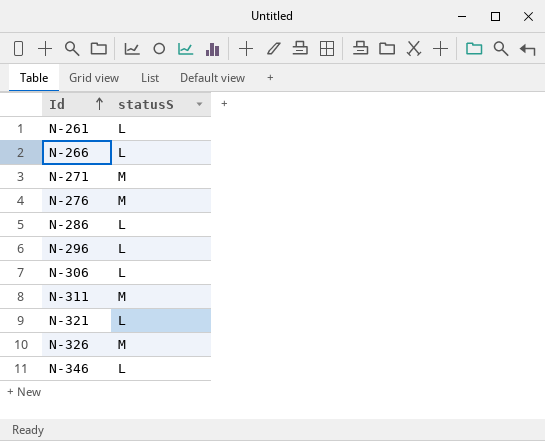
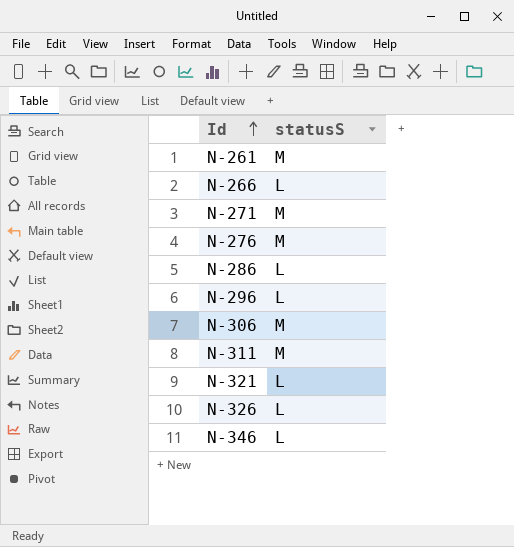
N-261 | statusS: L -> M
N-306 | statusS: L -> M
N-326 | statusS: M -> L

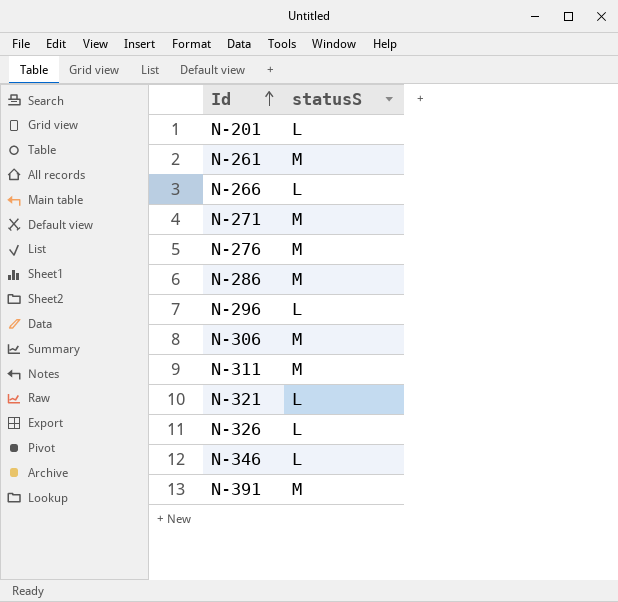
row N-201: none -> L
N-286 | statusS: L -> M
row N-391: none -> M

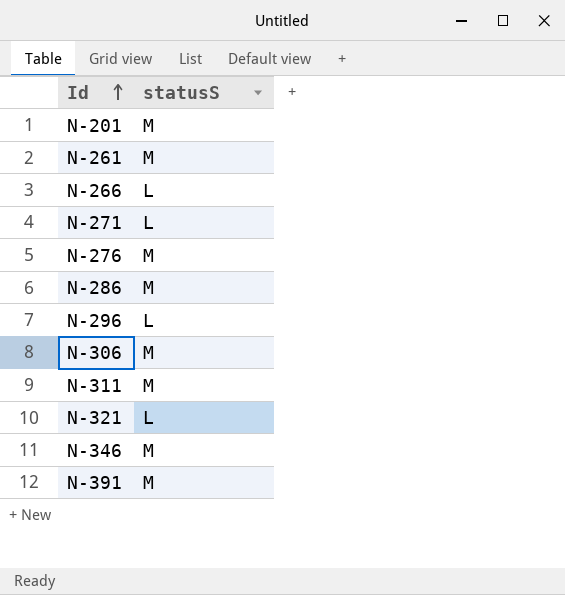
row N-326: L -> none
N-201 | statusS: L -> M
N-271 | statusS: M -> L
N-346 | statusS: L -> M

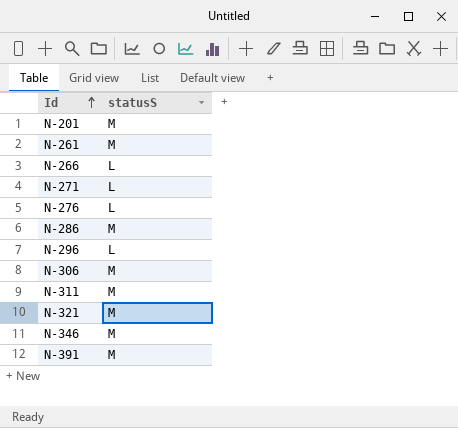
N-276 | statusS: M -> L
N-321 | statusS: L -> M

